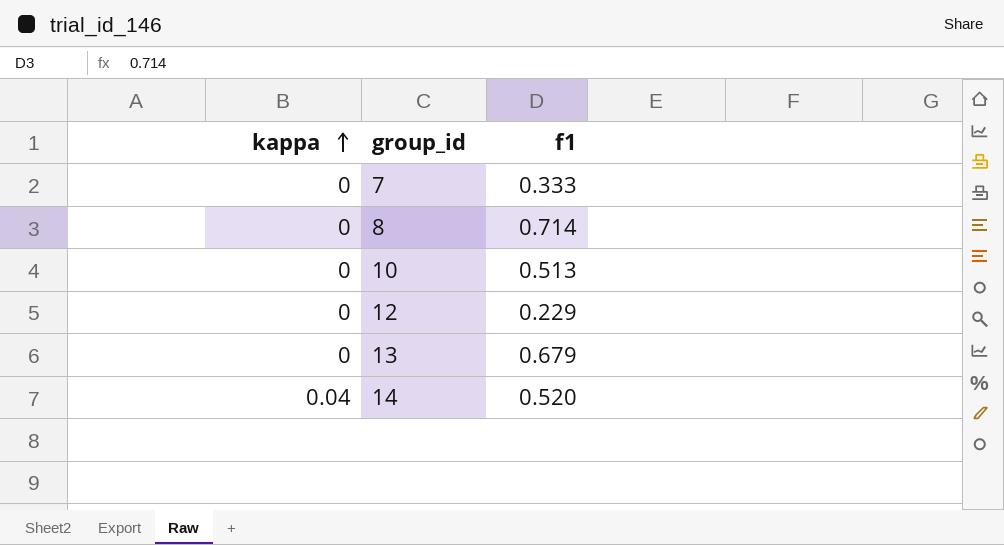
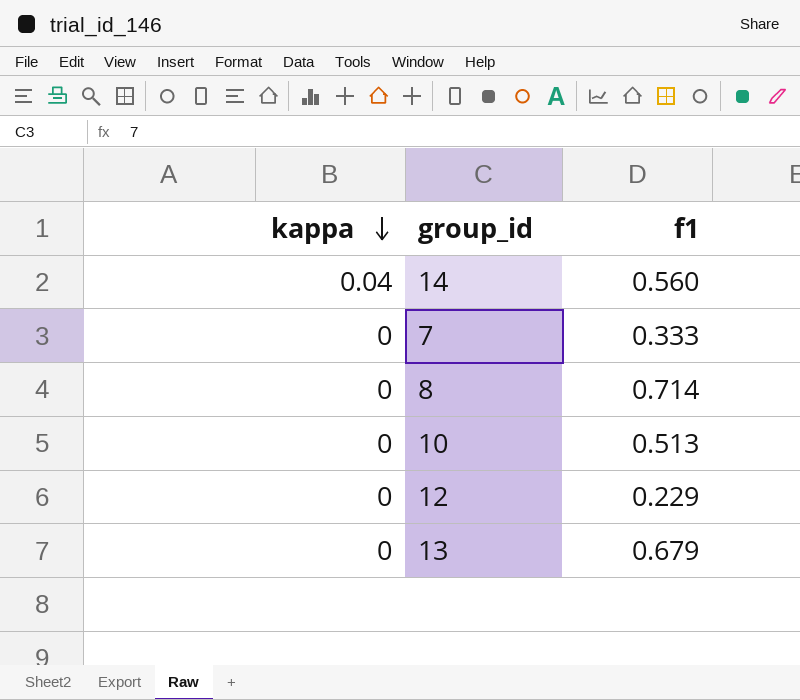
row order: kappa ascending -> kappa descending
14 | f1: 0.520 -> 0.560

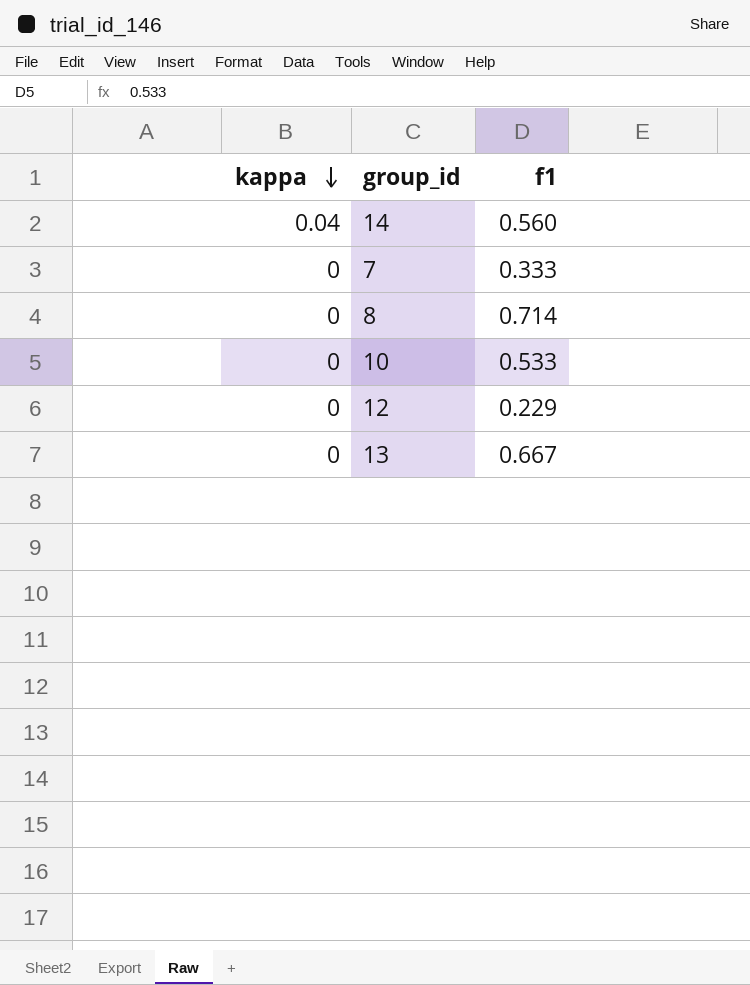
10 | f1: 0.513 -> 0.533
13 | f1: 0.679 -> 0.667

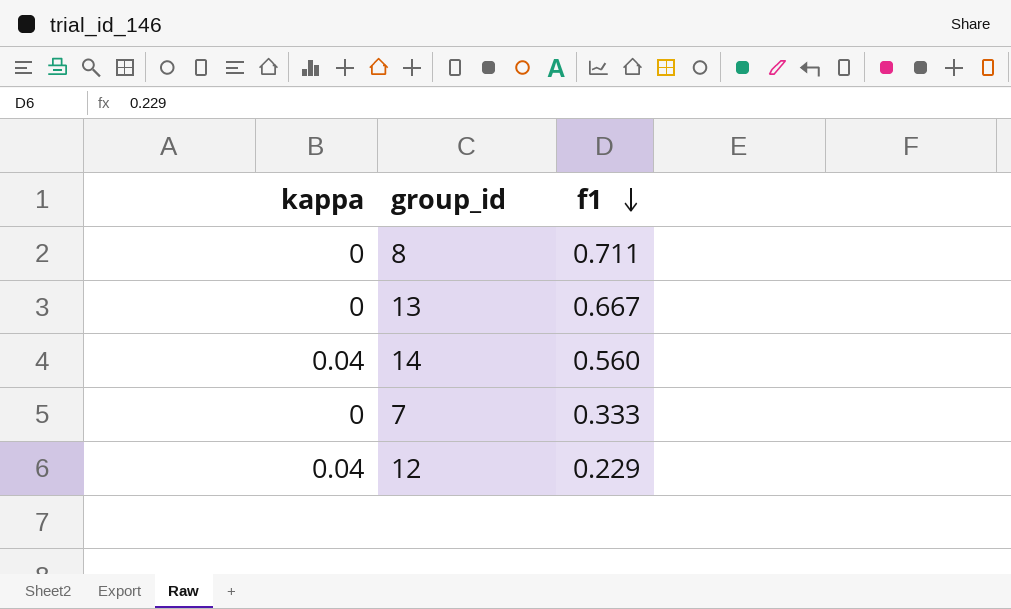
row order: kappa descending -> f1 descending
row 10: 0 | 0.533 -> none
8 | f1: 0.714 -> 0.711
12 | kappa: 0 -> 0.04

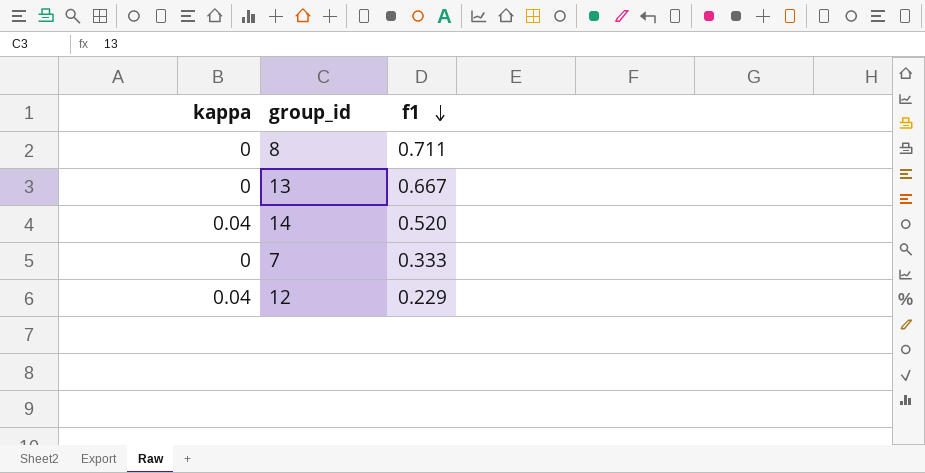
14 | f1: 0.560 -> 0.520

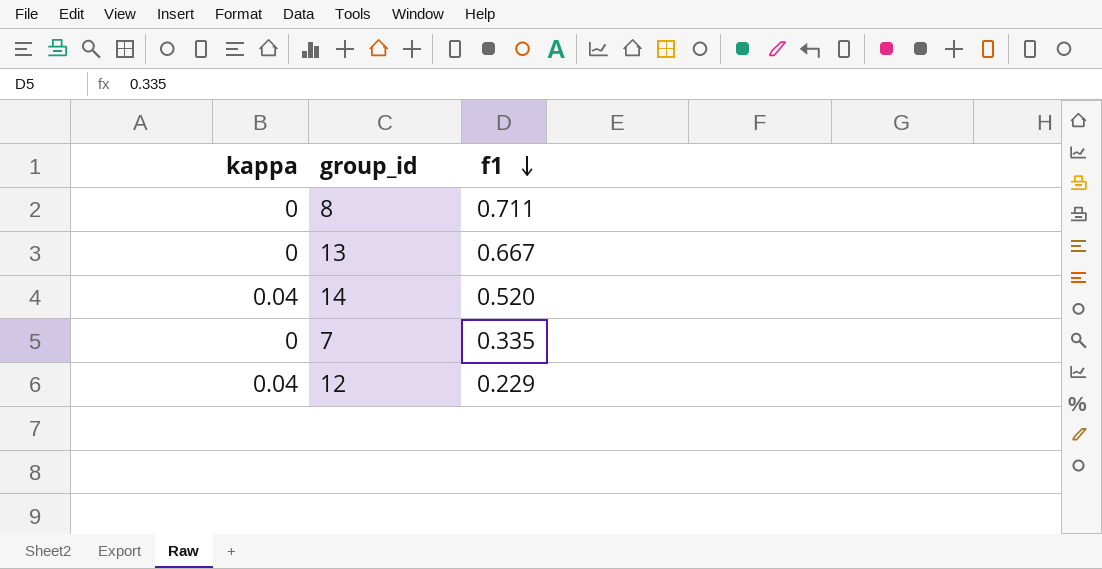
7 | f1: 0.333 -> 0.335

